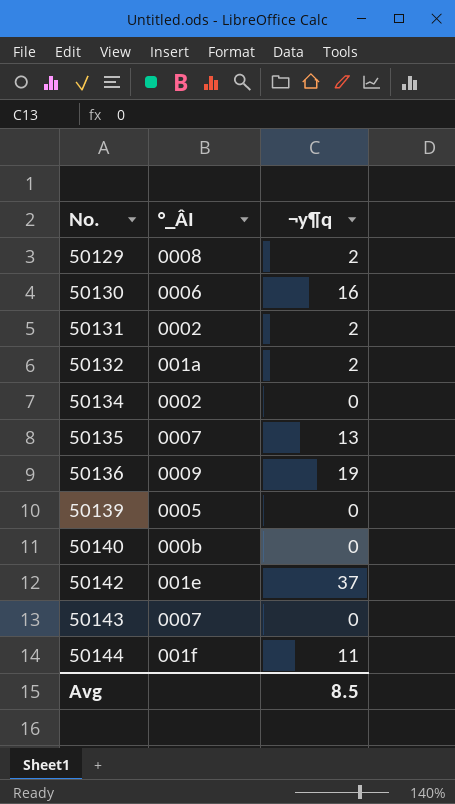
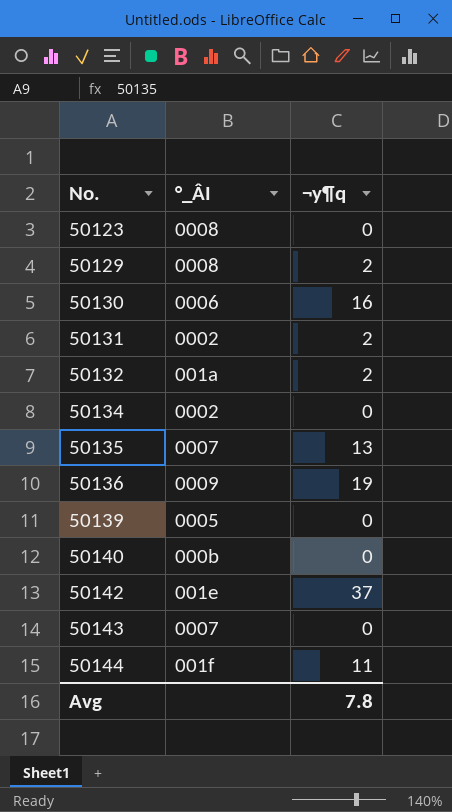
row 50123: none -> 0008 | 0
Avg | ¬y¶q: 8.5 -> 7.8

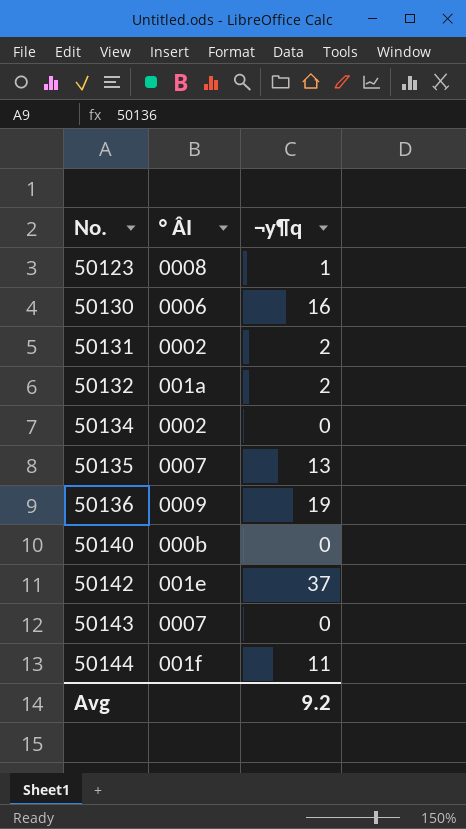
column name: °_ÂI -> ° ÂI
row 50129: 0008 | 2 -> none
row 50139: 0005 | 0 -> none
50123 | ¬y¶q: 0 -> 1
Avg | ¬y¶q: 7.8 -> 9.2

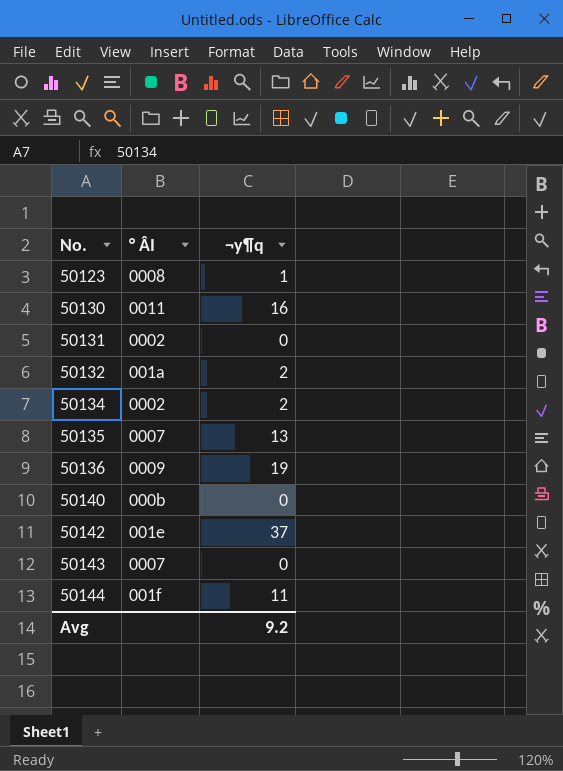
50130 | ° ÂI: 0006 -> 0011
50131 | ¬y¶q: 2 -> 0
50134 | ¬y¶q: 0 -> 2

